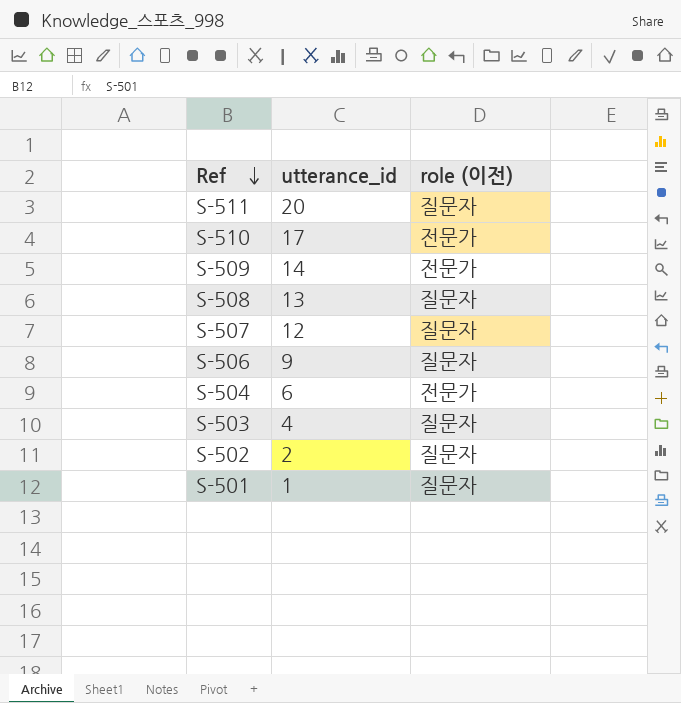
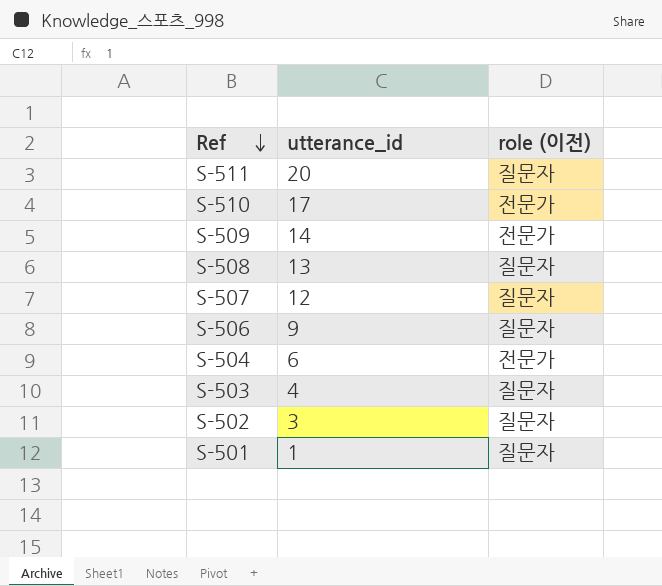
S-502 | utterance_id: 2 -> 3

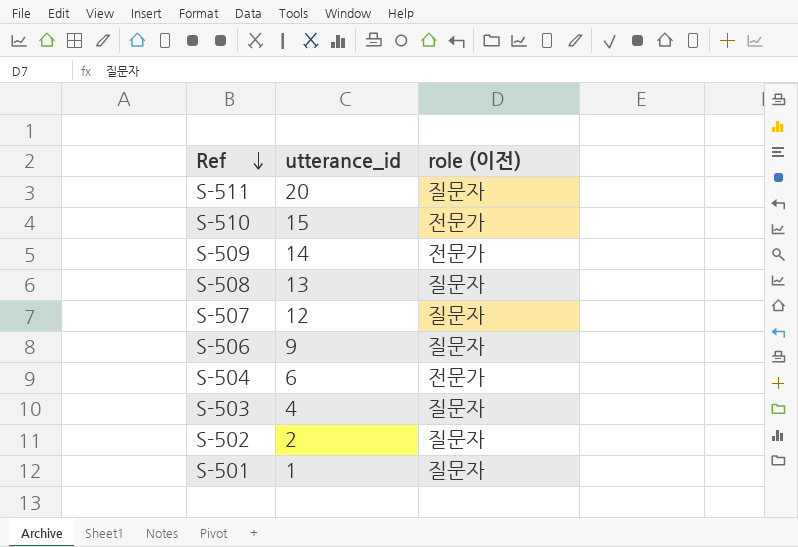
S-510 | utterance_id: 17 -> 15
S-502 | utterance_id: 3 -> 2

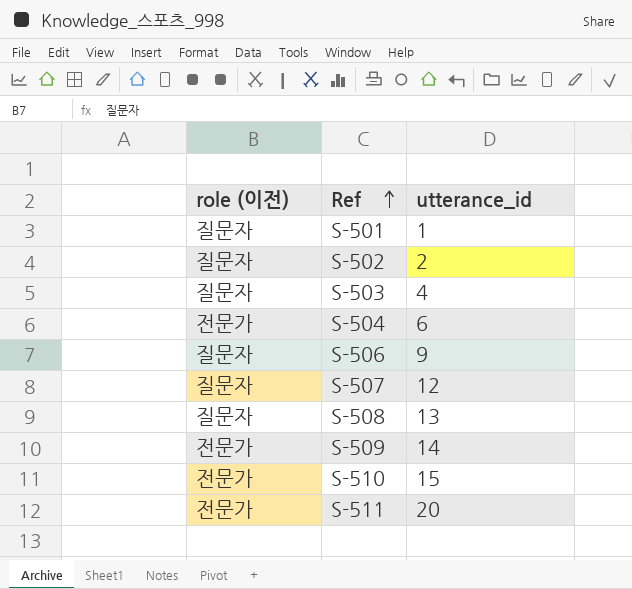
row order: Ref descending -> Ref ascending
column role (이전) | position: 3 -> 1
S-511 | role (이전): 질문자 -> 전문가

